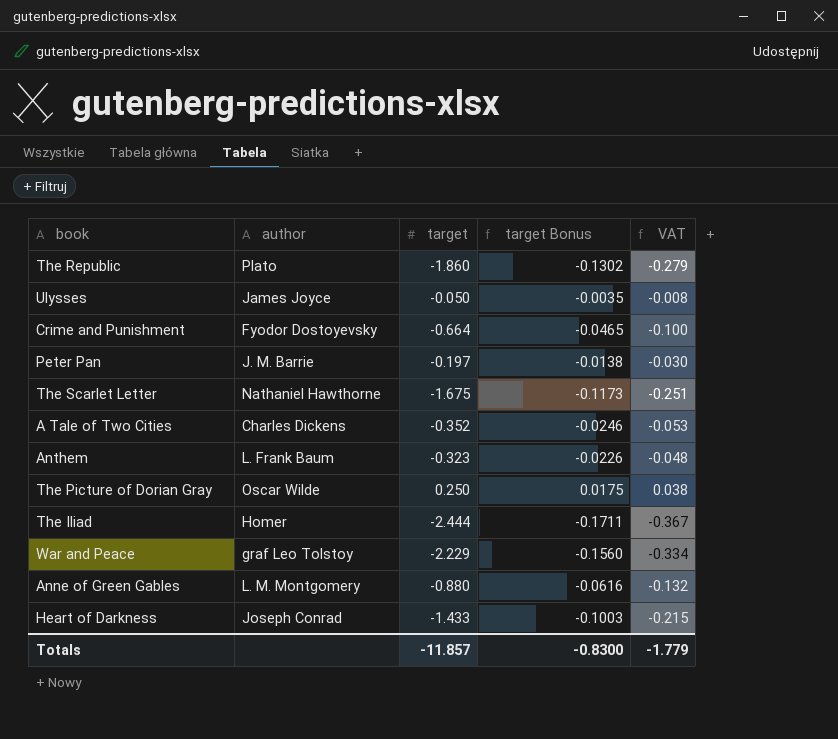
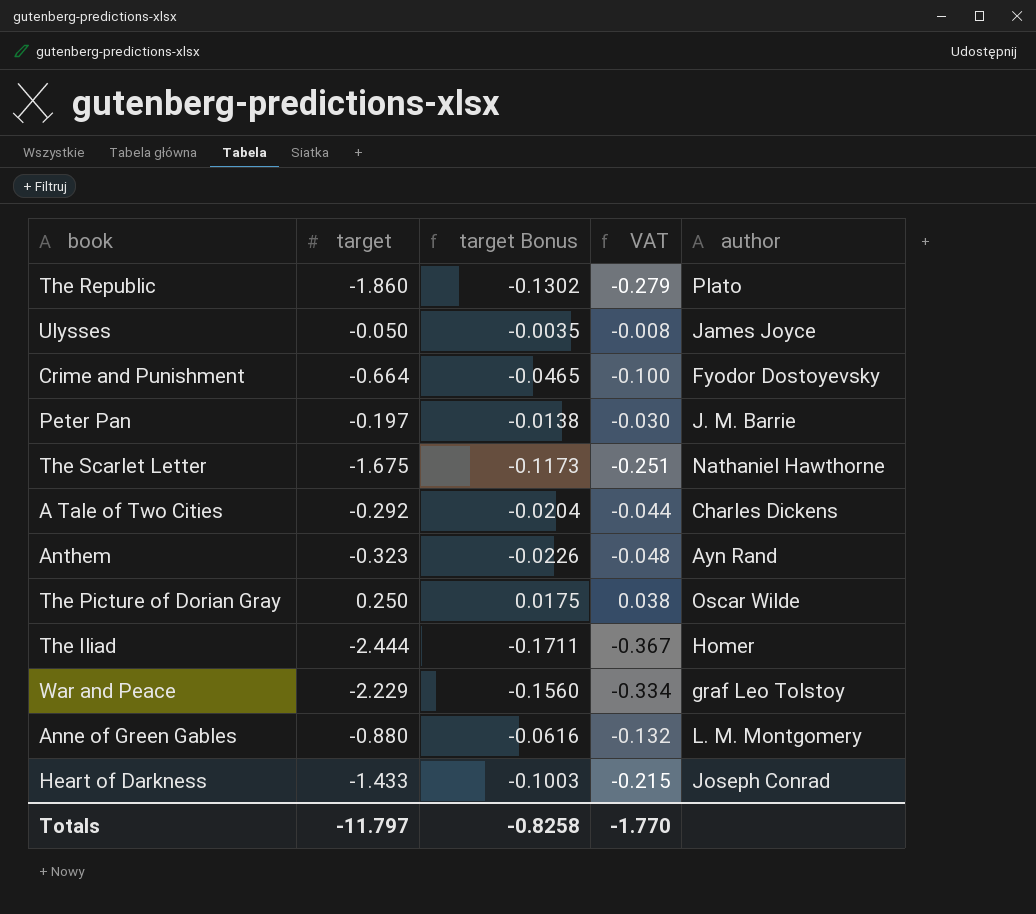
column author | position: 2 -> 5
A Tale of Two Cities | target: -0.352 -> -0.292
A Tale of Two Cities | target Bonus: -0.0246 -> -0.0204
A Tale of Two Cities | VAT: -0.053 -> -0.044
Anthem | author: L. Frank Baum -> Ayn Rand
Totals | target: -11.857 -> -11.797
Totals | target Bonus: -0.8300 -> -0.8258
Totals | VAT: -1.779 -> -1.770

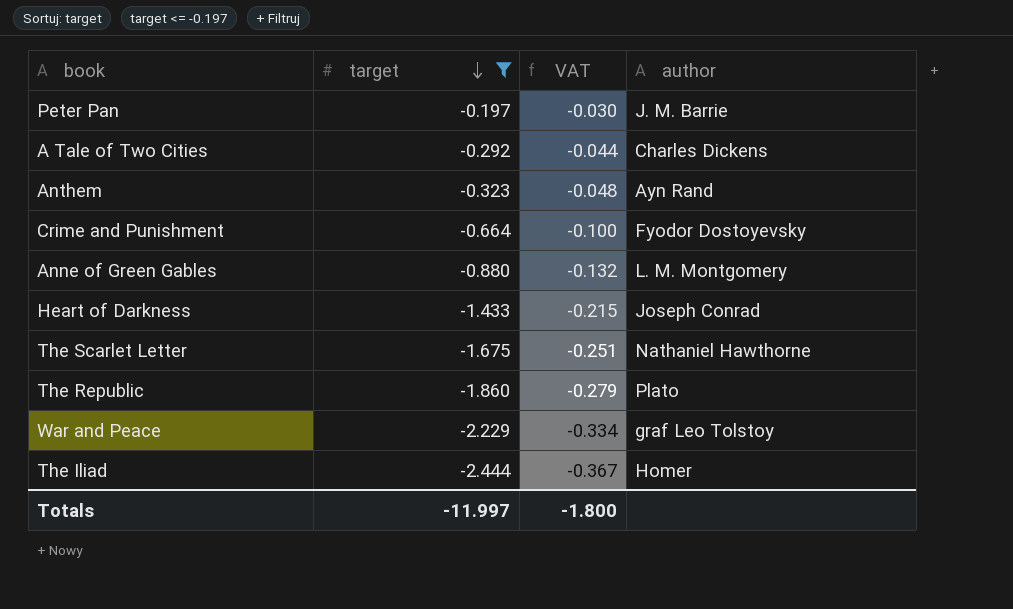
filter: none -> target <= -0.197
row order: none -> target descending
column target Bonus | formula: [target] * 0.07 -> none
Totals | target: -11.797 -> -11.997
Totals | VAT: -1.770 -> -1.800

